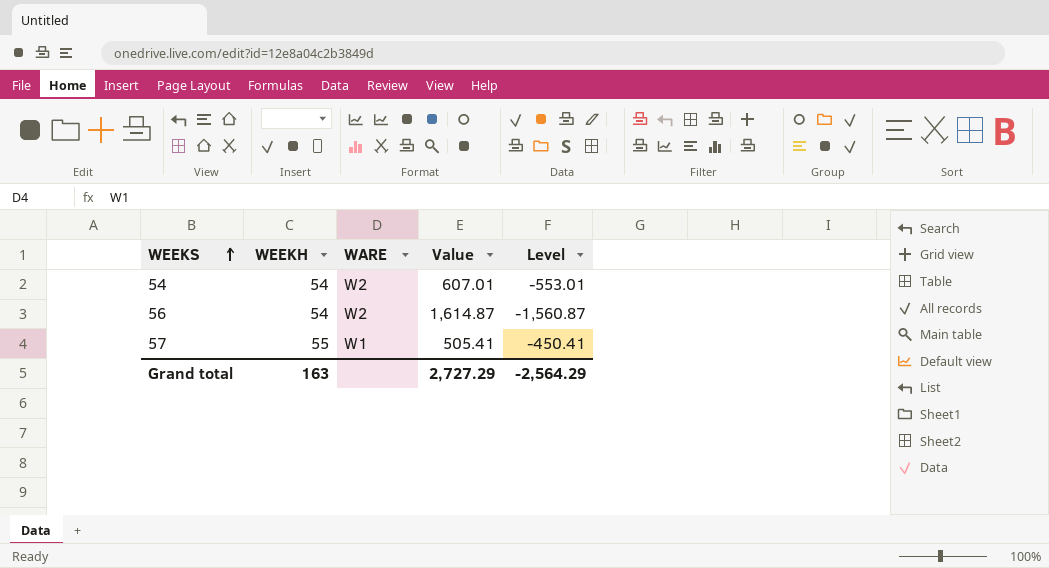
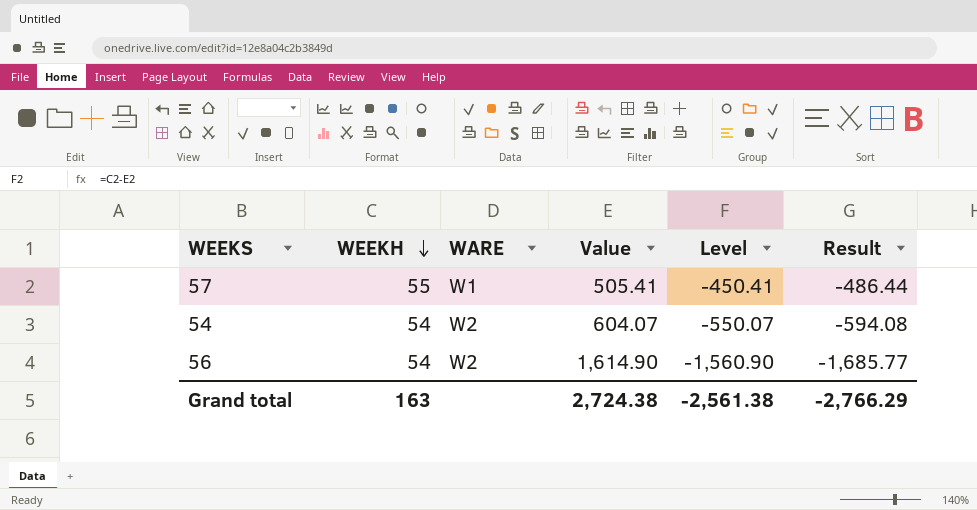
row order: WEEKS ascending -> WEEKH descending
column Result | formula: none -> [Level] * 1.08
54 | Value: 607.01 -> 604.07
54 | Level: -553.01 -> -550.07
56 | Value: 1,614.87 -> 1,614.90
56 | Level: -1,560.87 -> -1,560.90
Grand total | Value: 2,727.29 -> 2,724.38
Grand total | Level: -2,564.29 -> -2,561.38

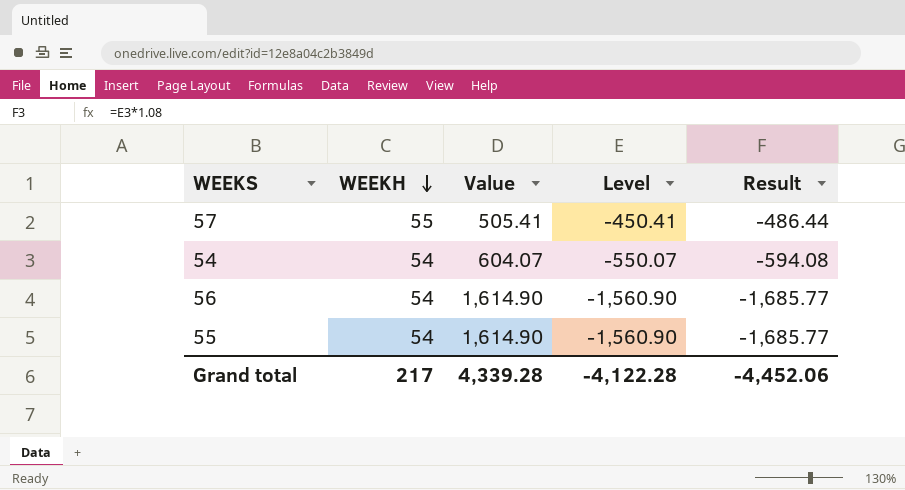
column WARE | position: 3 -> none
row 55: none -> 54 | 1,614.90 | -1,560.90 | -1,685.77
Grand total | WEEKH: 163 -> 217
Grand total | Value: 2,724.38 -> 4,339.28
Grand total | Level: -2,561.38 -> -4,122.28
Grand total | Result: -2,766.29 -> -4,452.06

